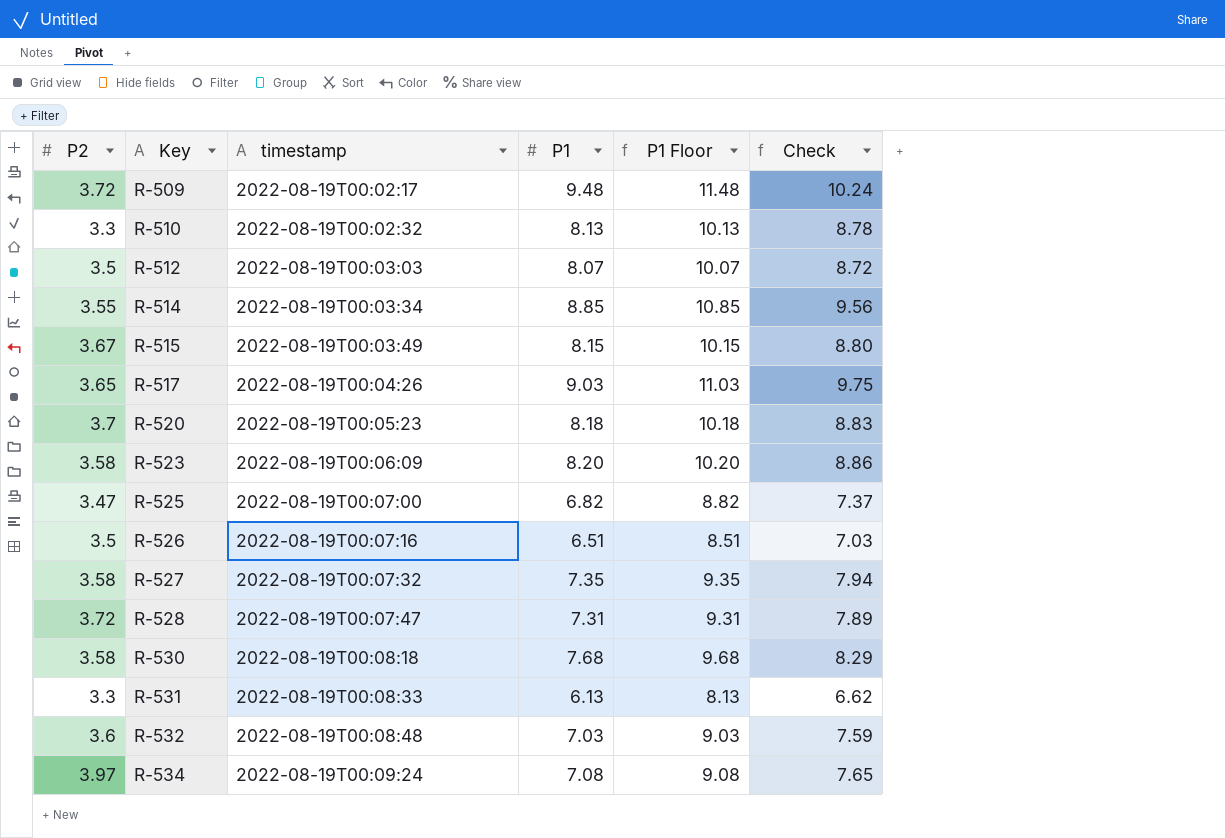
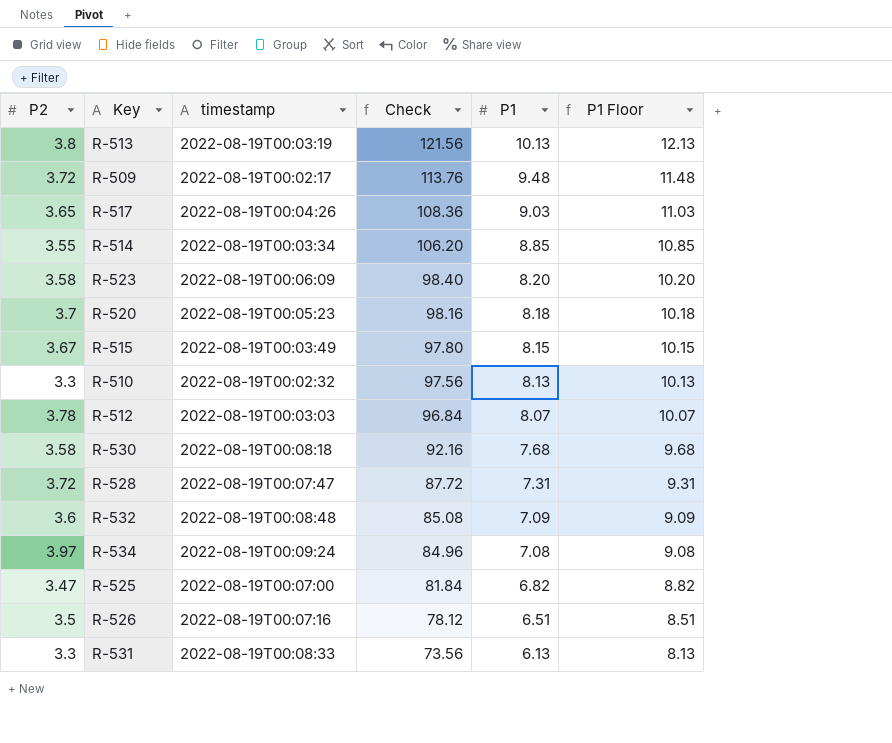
row order: Key ascending -> Check descending
column Check | formula: [P1] * 1.08 -> [P1] * 12
column Check | position: 6 -> 4
row R-527: 3.58 | 2022-08-19T00:07:32 | 7.35 | 9.35 | 7.94 -> none
row R-513: none -> 3.8 | 2022-08-19T00:03:19 | 121.56 | 10.13 | 12.13
R-512 | P2: 3.5 -> 3.78
R-532 | P1: 7.03 -> 7.09
R-532 | P1 Floor: 9.03 -> 9.09

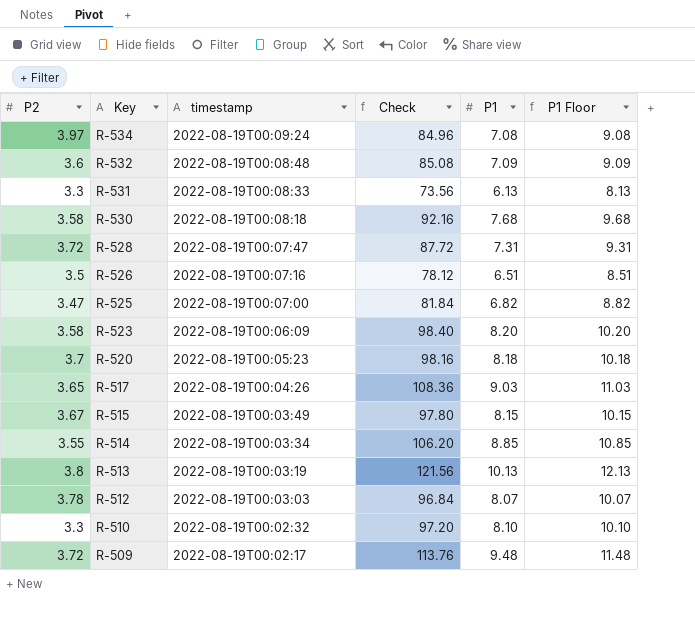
row order: Check descending -> Key descending
R-510 | Check: 97.56 -> 97.20
R-510 | P1: 8.13 -> 8.10
R-510 | P1 Floor: 10.13 -> 10.10

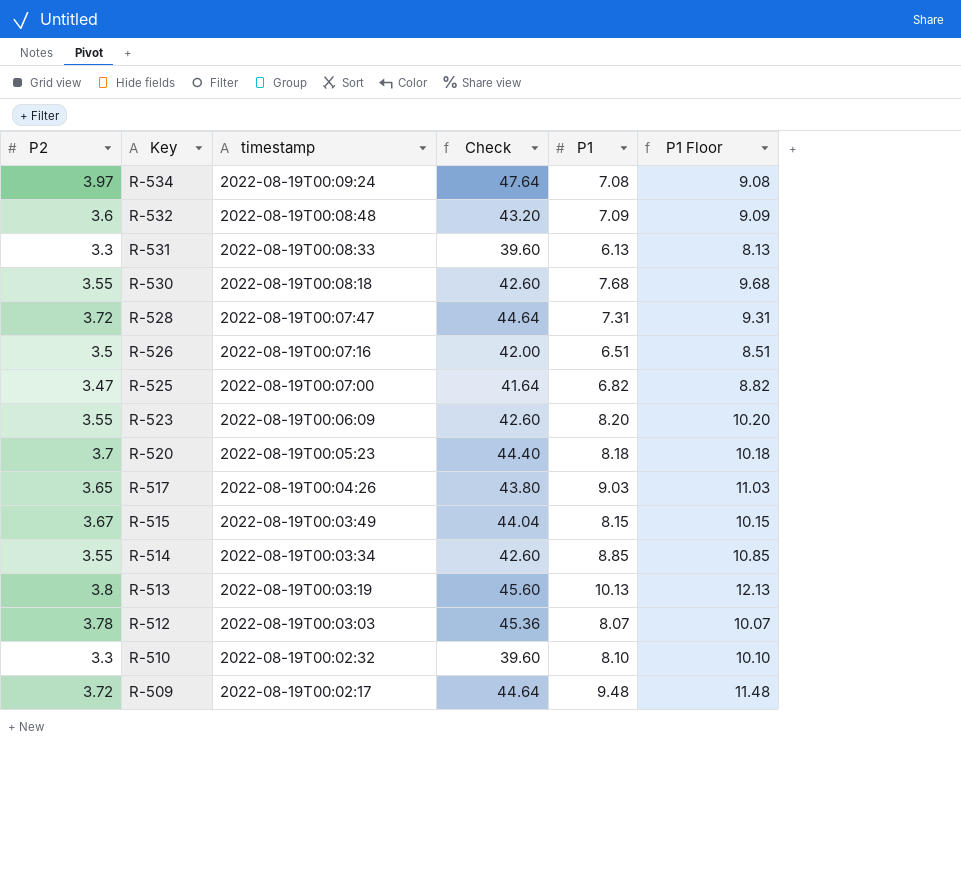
column Check | formula: [P1] * 12 -> [P2] * 12
R-530 | P2: 3.58 -> 3.55
R-523 | P2: 3.58 -> 3.55

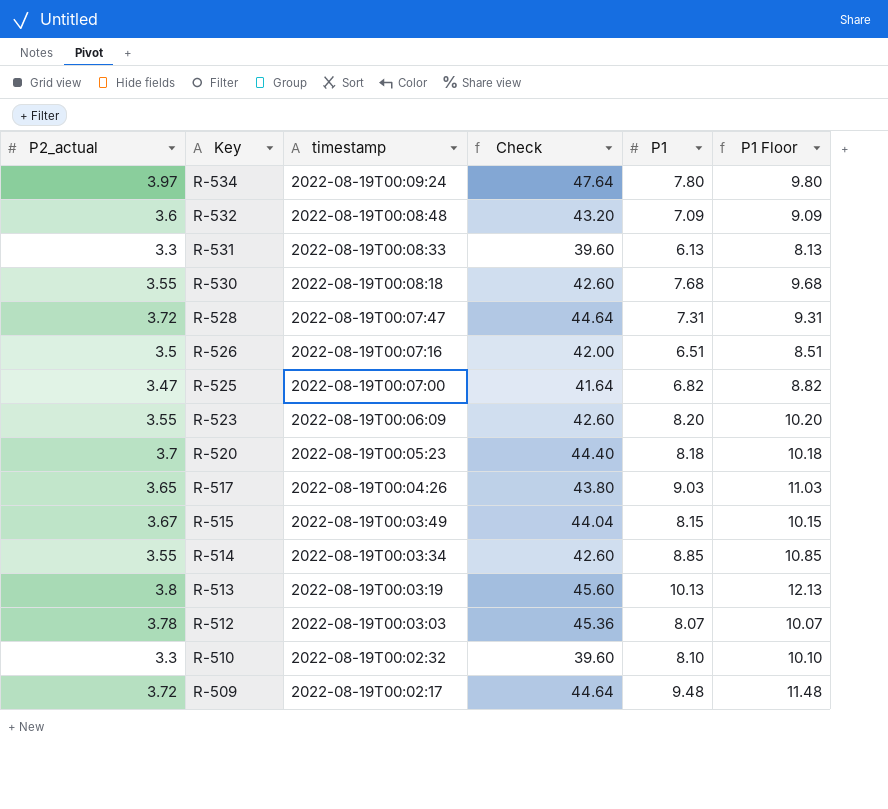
column name: P2 -> P2_actual
R-534 | P1: 7.08 -> 7.80
R-534 | P1 Floor: 9.08 -> 9.80

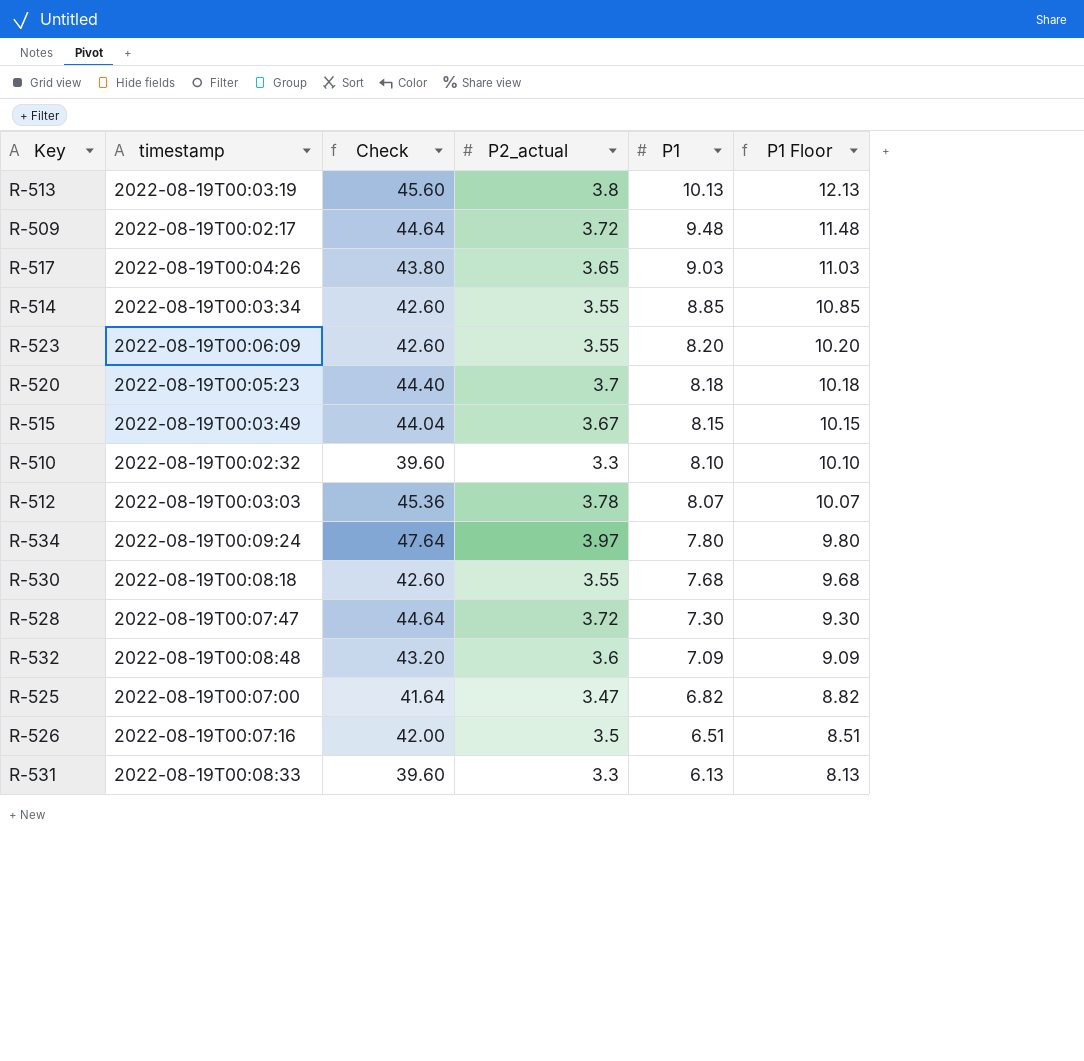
row order: Key descending -> P1 descending
column P2_actual | position: 1 -> 4
R-528 | P1: 7.31 -> 7.30
R-528 | P1 Floor: 9.31 -> 9.30

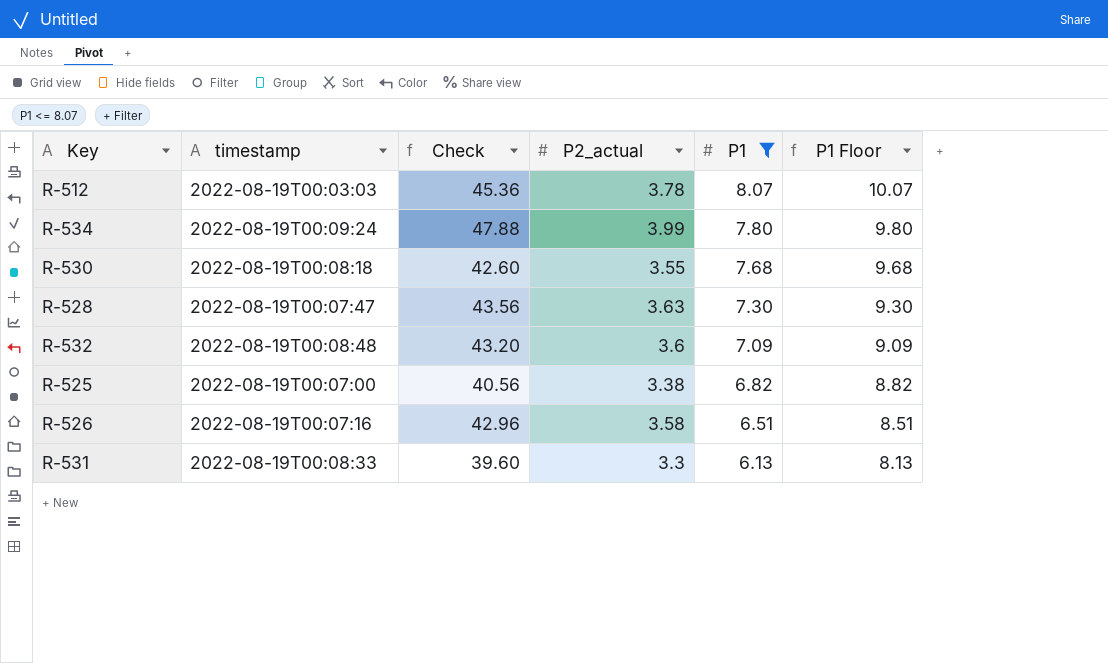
filter: none -> P1 <= 8.07
R-534 | Check: 47.64 -> 47.88
R-534 | P2_actual: 3.97 -> 3.99
R-528 | Check: 44.64 -> 43.56
R-528 | P2_actual: 3.72 -> 3.63
R-525 | Check: 41.64 -> 40.56
R-525 | P2_actual: 3.47 -> 3.38
R-526 | Check: 42.00 -> 42.96
R-526 | P2_actual: 3.5 -> 3.58

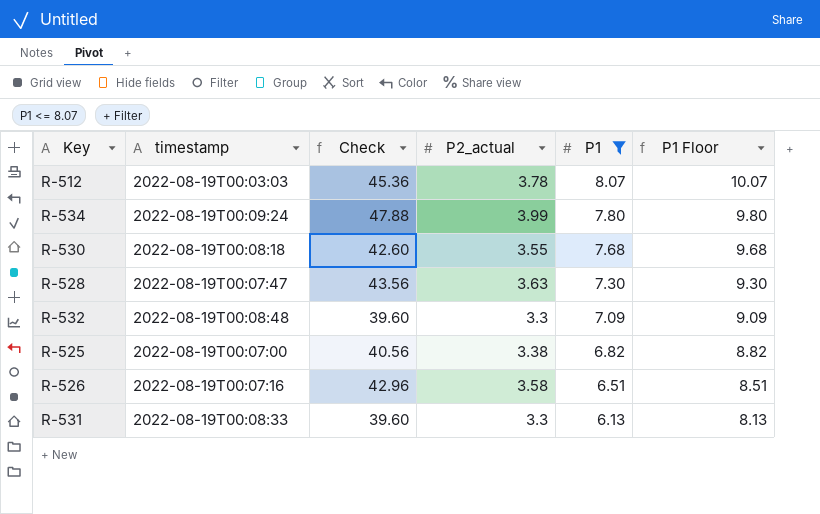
R-532 | Check: 43.20 -> 39.60
R-532 | P2_actual: 3.6 -> 3.3

